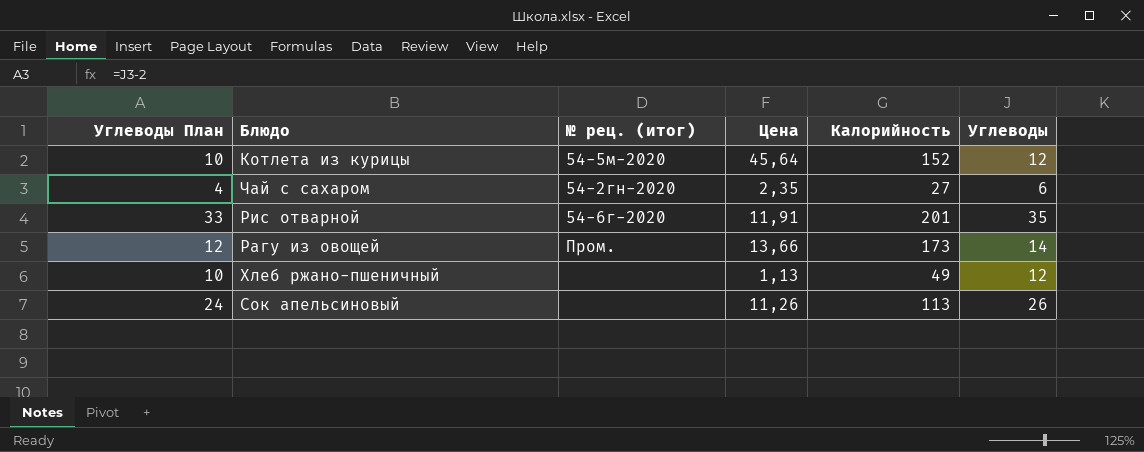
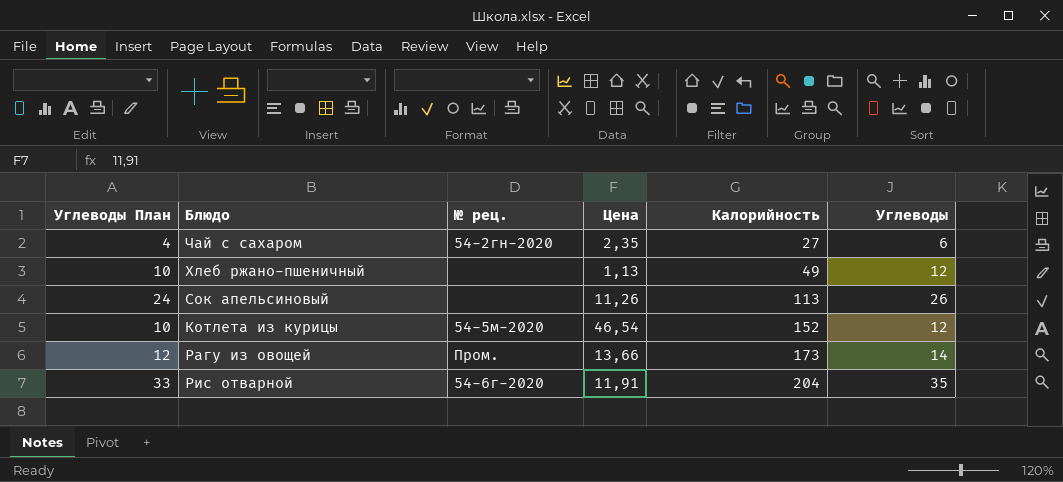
row order: none -> Калорийность ascending
column name: № рец. (итог) -> № рец.
Котлета из курицы | Цена: 45,64 -> 46,54
Рис отварной | Калорийность: 201 -> 204

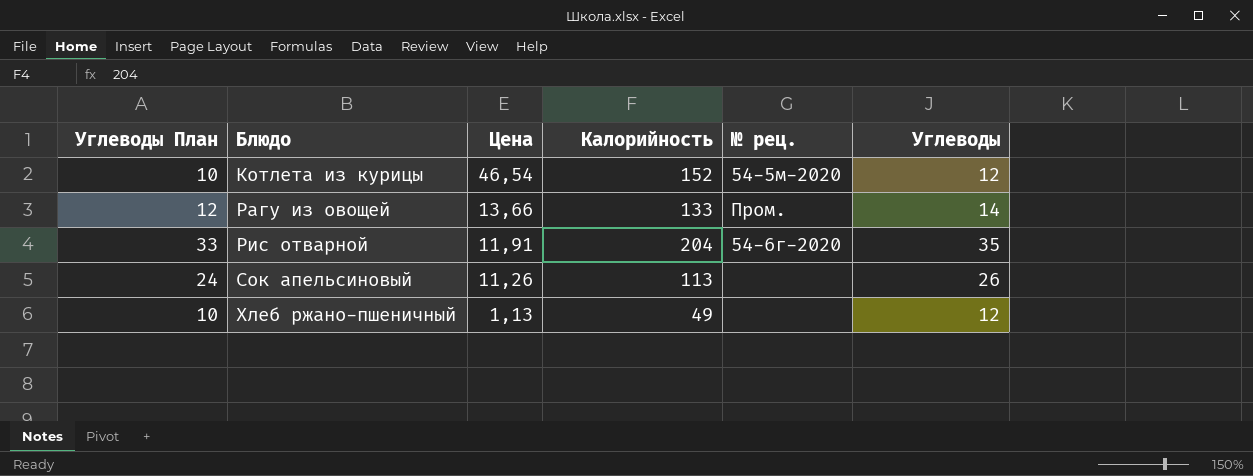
row order: Калорийность ascending -> Блюдо ascending
column № рец. | position: 3 -> 5
row Чай с сахаром: 4 | 54-2гн-2020 | 2,35 | 27 | 6 -> none
Рагу из овощей | Калорийность: 173 -> 133

